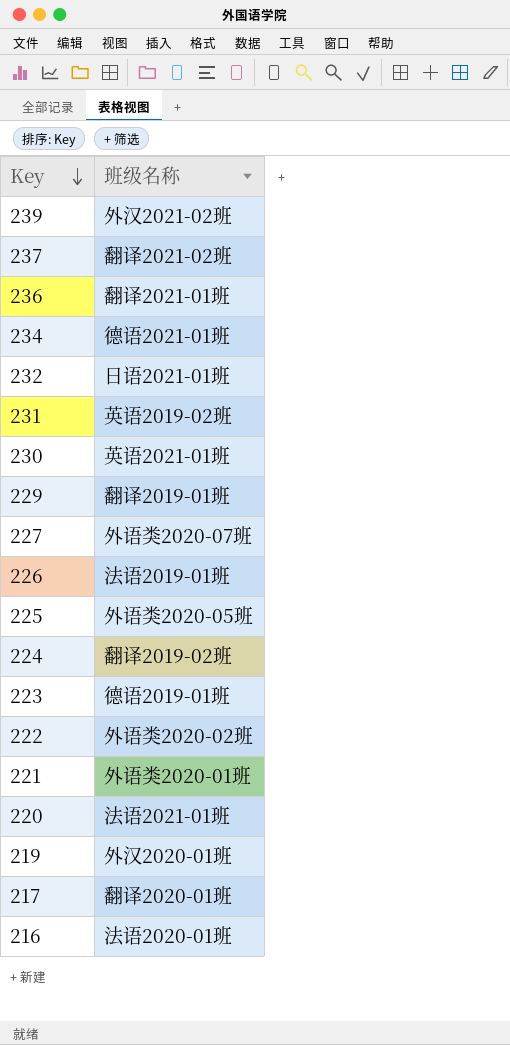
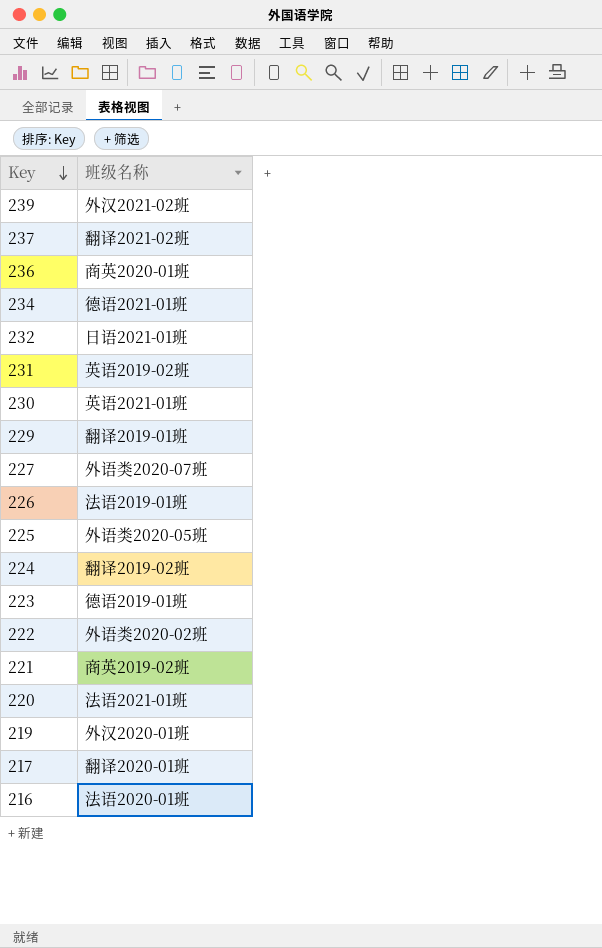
236 | 班级名称: 翻译2021-01班 -> 商英2020-01班
221 | 班级名称: 外语类2020-01班 -> 商英2019-02班

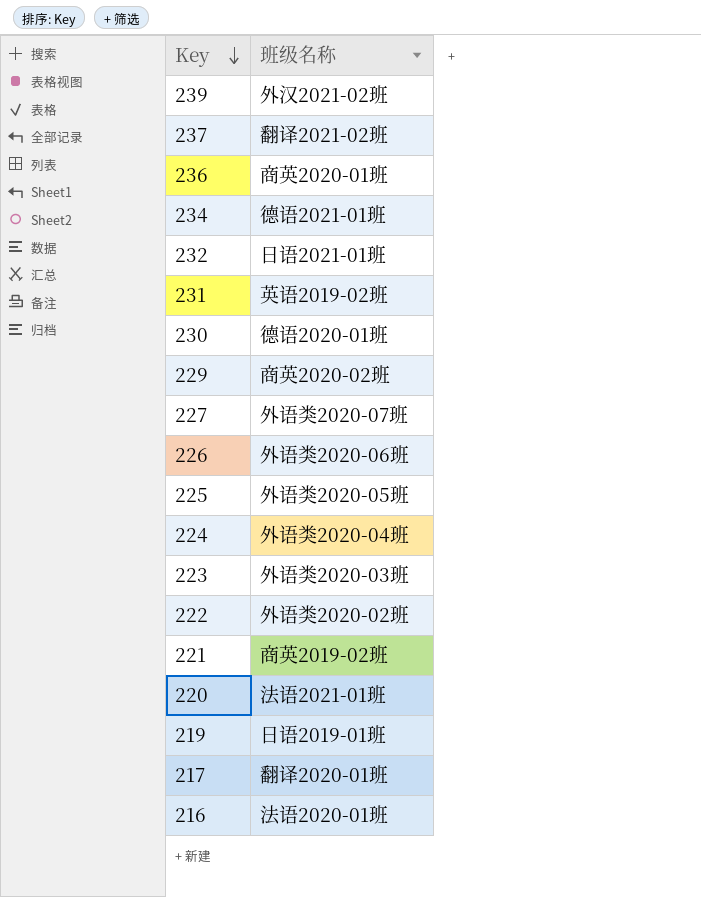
230 | 班级名称: 英语2021-01班 -> 德语2020-01班
229 | 班级名称: 翻译2019-01班 -> 商英2020-02班
226 | 班级名称: 法语2019-01班 -> 外语类2020-06班
224 | 班级名称: 翻译2019-02班 -> 外语类2020-04班
223 | 班级名称: 德语2019-01班 -> 外语类2020-03班
219 | 班级名称: 外汉2020-01班 -> 日语2019-01班

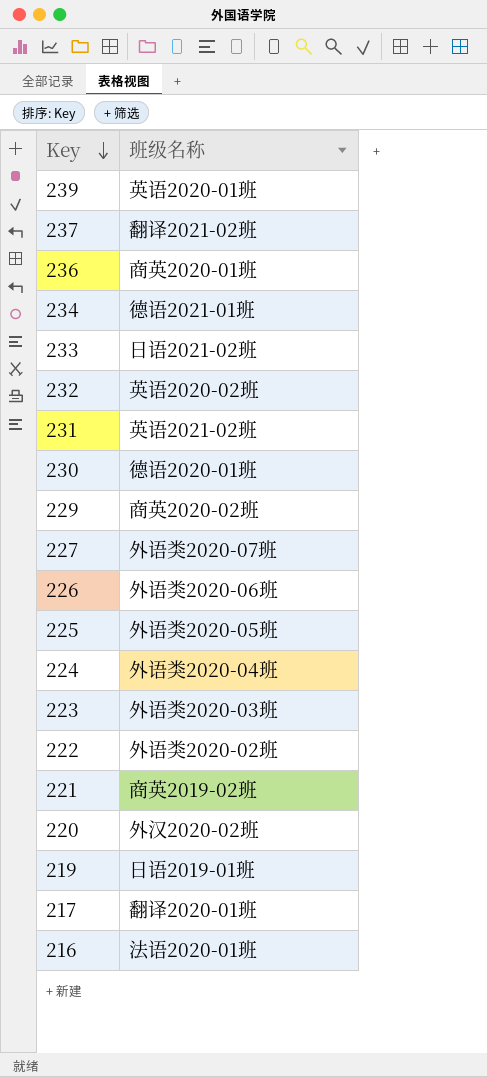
239 | 班级名称: 外汉2021-02班 -> 英语2020-01班
row 233: none -> 日语2021-02班
232 | 班级名称: 日语2021-01班 -> 英语2020-02班
231 | 班级名称: 英语2019-02班 -> 英语2021-02班
220 | 班级名称: 法语2021-01班 -> 外汉2020-02班

